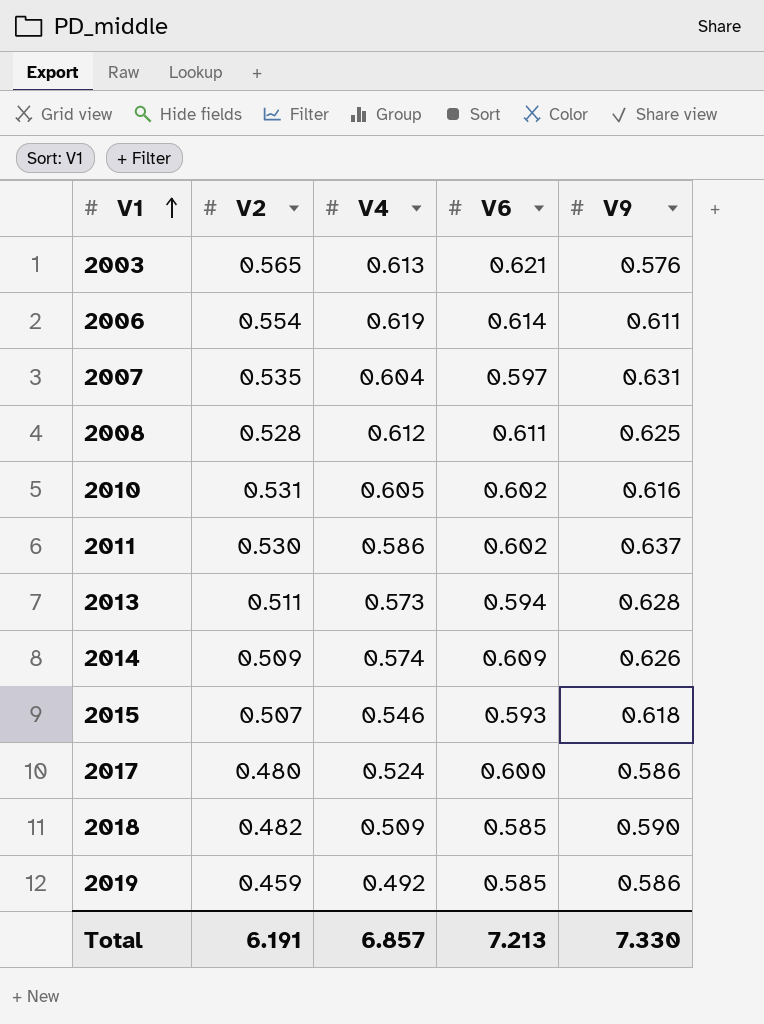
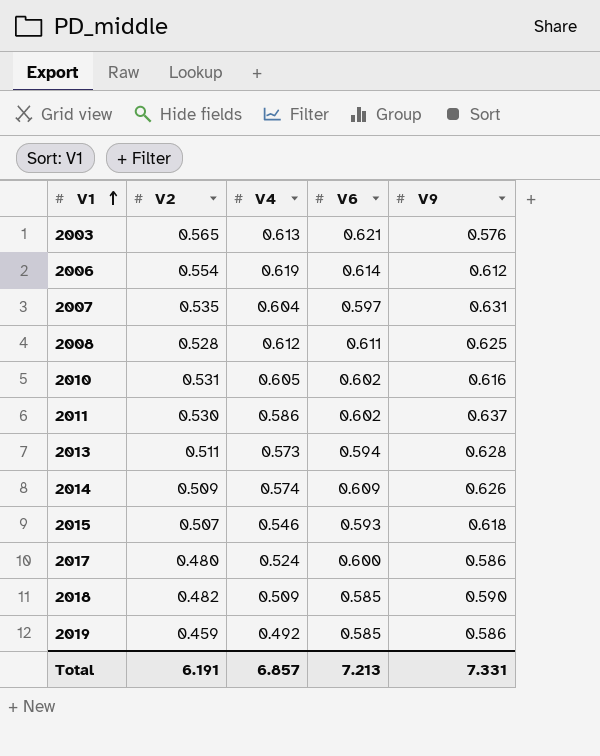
2006 | V9: 0.611 -> 0.612
Total | V9: 7.330 -> 7.331

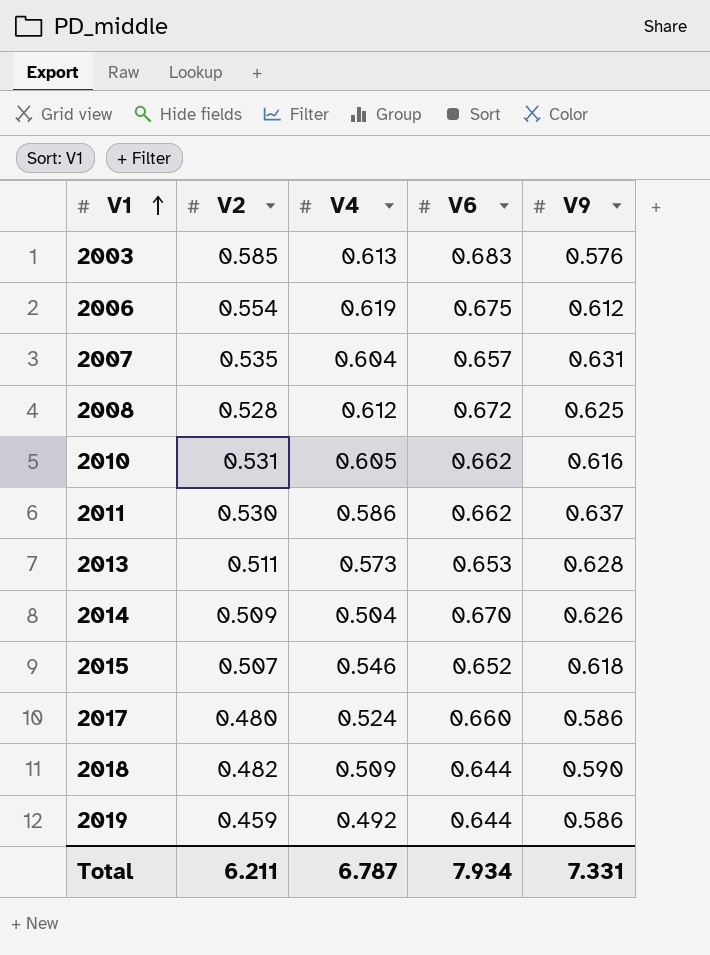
2003 | V2: 0.565 -> 0.585
2003 | V6: 0.621 -> 0.683
2006 | V6: 0.614 -> 0.675
2007 | V6: 0.597 -> 0.657
2008 | V6: 0.611 -> 0.672
2010 | V6: 0.602 -> 0.662
2011 | V6: 0.602 -> 0.662
2013 | V6: 0.594 -> 0.653
2014 | V4: 0.574 -> 0.504
2014 | V6: 0.609 -> 0.670
2015 | V6: 0.593 -> 0.652
2017 | V6: 0.600 -> 0.660
2018 | V6: 0.585 -> 0.644
2019 | V6: 0.585 -> 0.644
Total | V2: 6.191 -> 6.211
Total | V4: 6.857 -> 6.787
Total | V6: 7.213 -> 7.934

